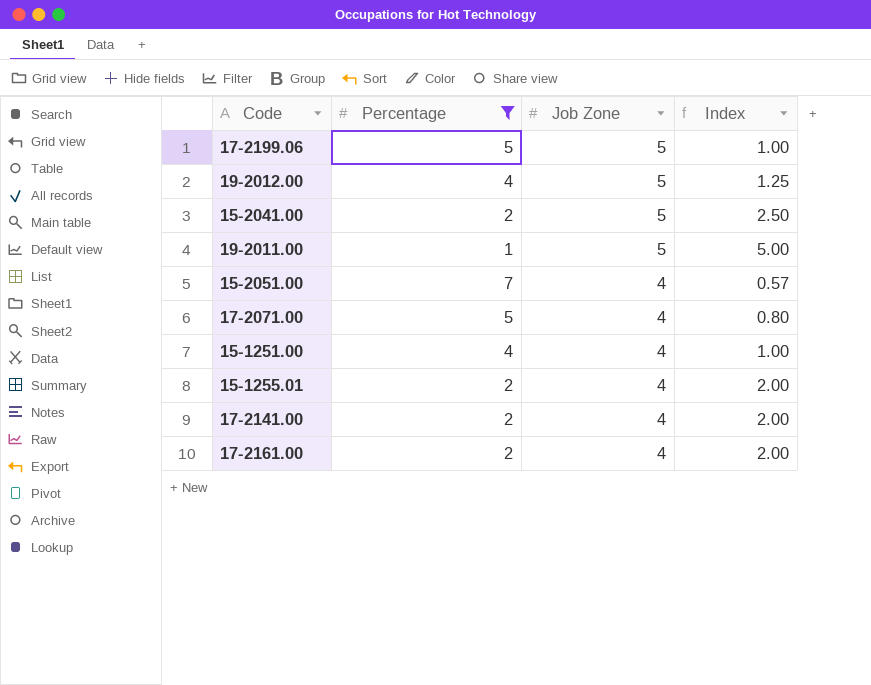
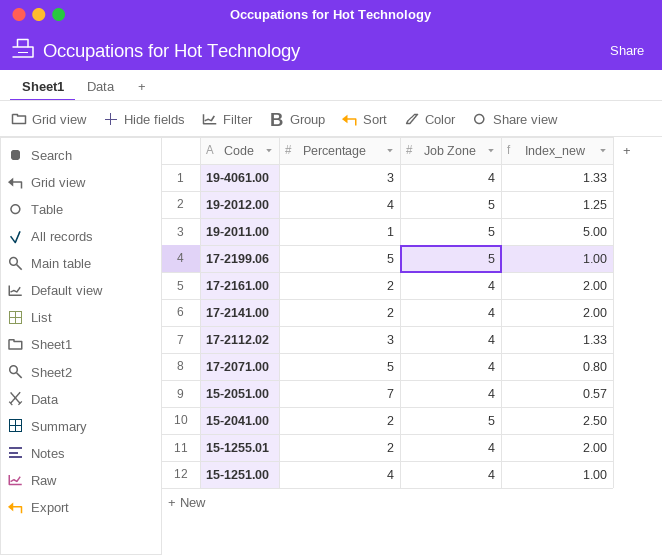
filter: Percentage != 3 -> none
row order: Job Zone descending -> Code descending
column name: Index -> Index_new

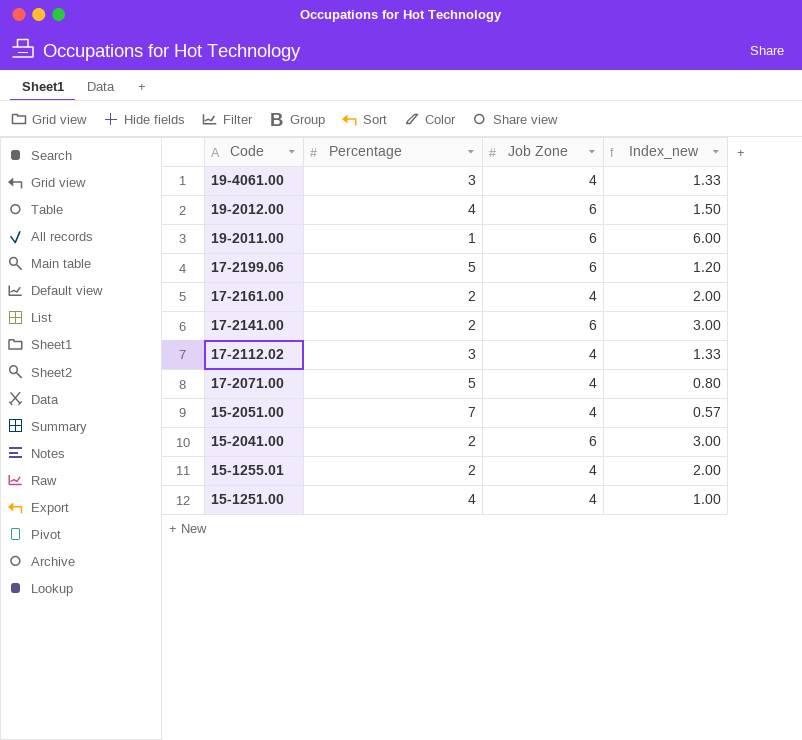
19-2012.00 | Job Zone: 5 -> 6
19-2012.00 | Index_new: 1.25 -> 1.50
19-2011.00 | Job Zone: 5 -> 6
19-2011.00 | Index_new: 5.00 -> 6.00
17-2199.06 | Job Zone: 5 -> 6
17-2199.06 | Index_new: 1.00 -> 1.20
17-2141.00 | Job Zone: 4 -> 6
17-2141.00 | Index_new: 2.00 -> 3.00
15-2041.00 | Job Zone: 5 -> 6
15-2041.00 | Index_new: 2.50 -> 3.00

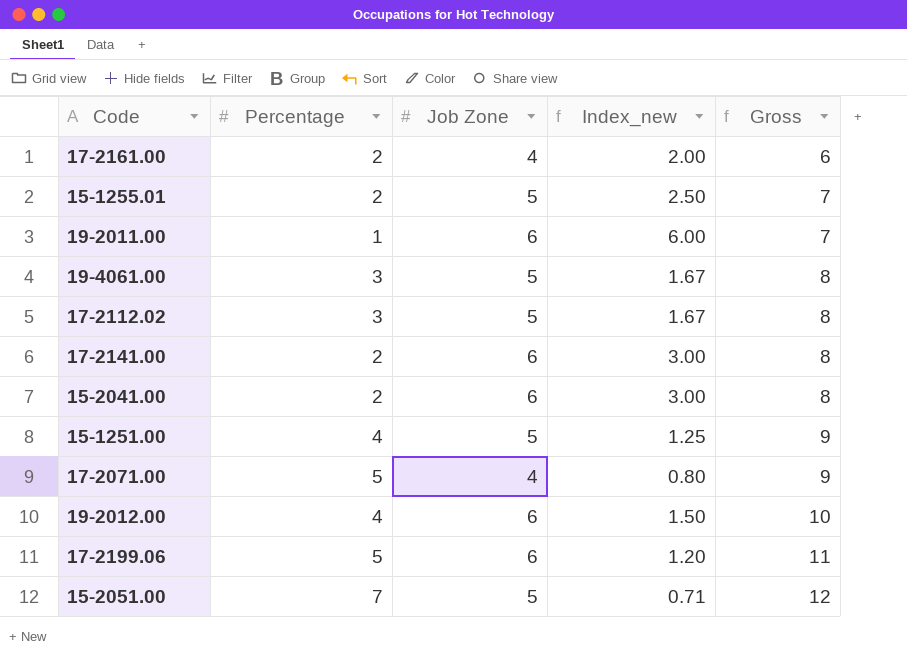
row order: Code descending -> Gross ascending
column Gross | formula: none -> [Percentage] + [Job Zone]
15-1255.01 | Job Zone: 4 -> 5
15-1255.01 | Index_new: 2.00 -> 2.50
19-4061.00 | Job Zone: 4 -> 5
19-4061.00 | Index_new: 1.33 -> 1.67
17-2112.02 | Job Zone: 4 -> 5
17-2112.02 | Index_new: 1.33 -> 1.67
15-1251.00 | Job Zone: 4 -> 5
15-1251.00 | Index_new: 1.00 -> 1.25
15-2051.00 | Job Zone: 4 -> 5
15-2051.00 | Index_new: 0.57 -> 0.71

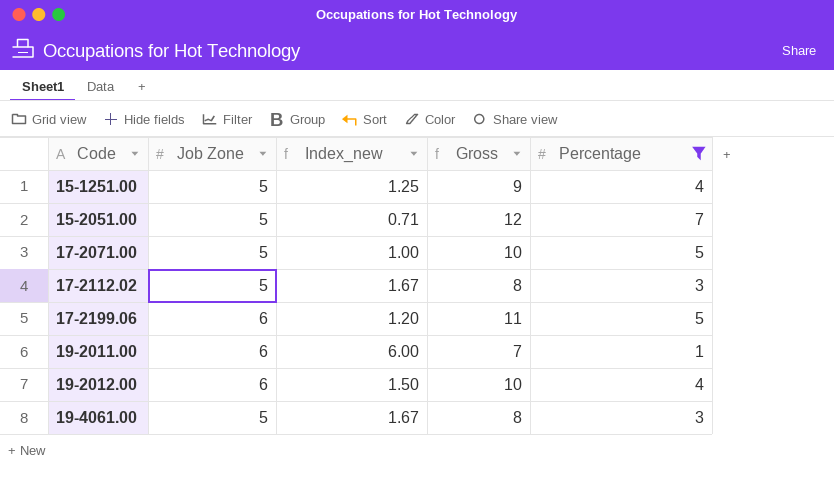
filter: none -> Percentage != 2
row order: Gross ascending -> Code ascending
column Percentage | position: 2 -> 5
17-2071.00 | Job Zone: 4 -> 5
17-2071.00 | Index_new: 0.80 -> 1.00
17-2071.00 | Gross: 9 -> 10

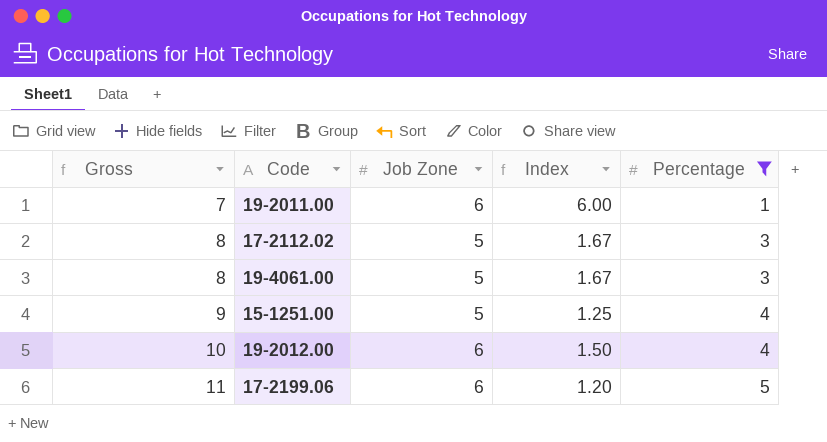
row order: Code ascending -> Gross ascending
column Gross | position: 4 -> 1
column name: Index_new -> Index
row 15-2051.00: 5 | 0.71 | 12 | 7 -> none
row 17-2071.00: 5 | 1.00 | 10 | 5 -> none

